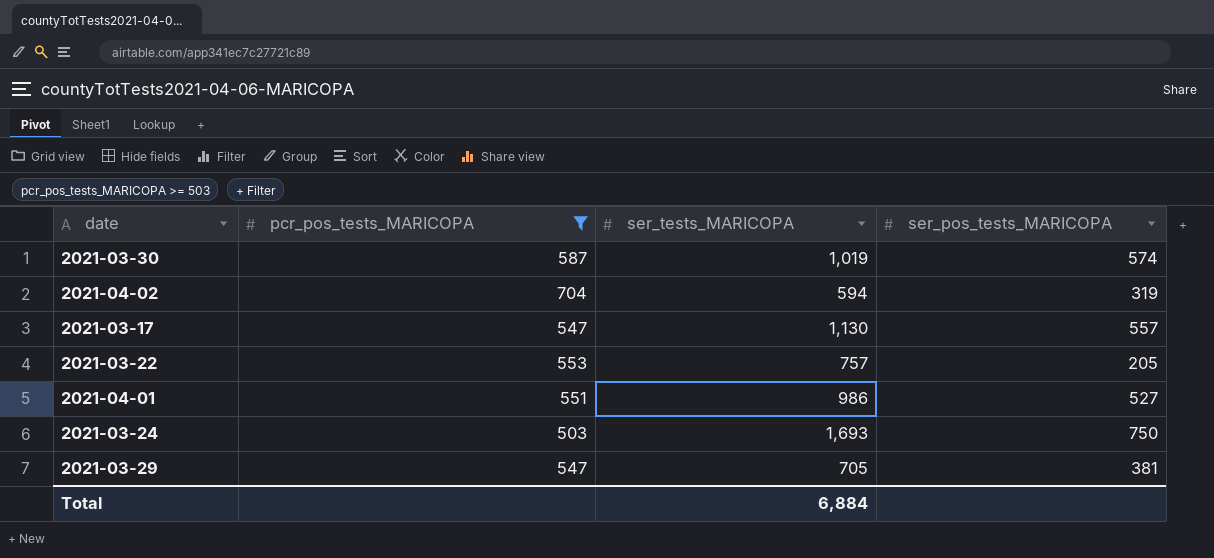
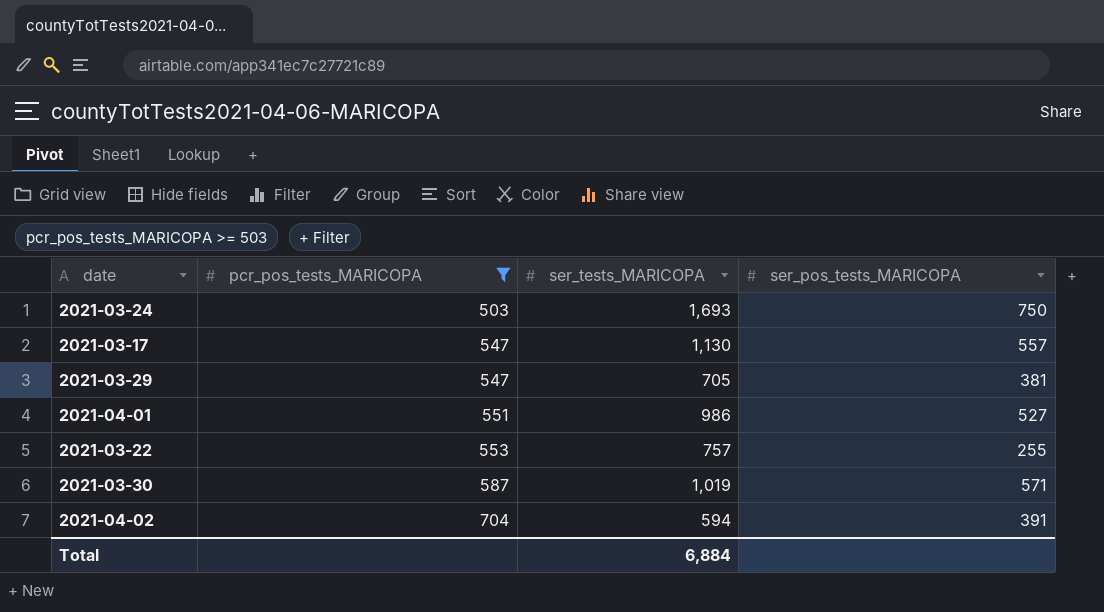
row order: none -> pcr_pos_tests_MARICOPA ascending
2021-03-22 | ser_pos_tests_MARICOPA: 205 -> 255
2021-03-30 | ser_pos_tests_MARICOPA: 574 -> 571
2021-04-02 | ser_pos_tests_MARICOPA: 319 -> 391

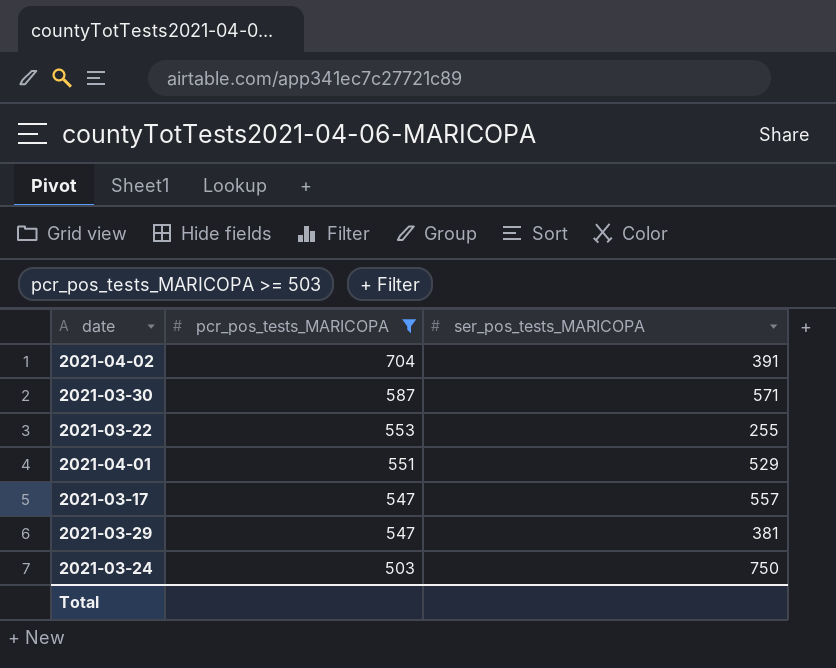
row order: pcr_pos_tests_MARICOPA ascending -> pcr_pos_tests_MARICOPA descending
column ser_tests_MARICOPA | position: 3 -> none
2021-04-01 | ser_pos_tests_MARICOPA: 527 -> 529

